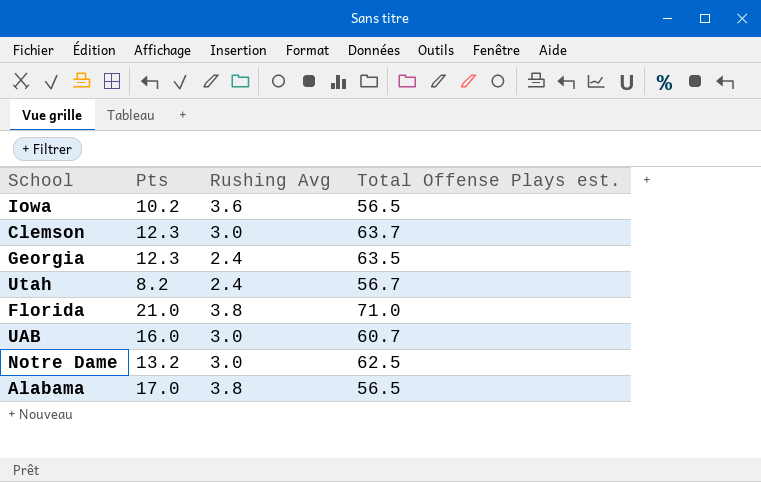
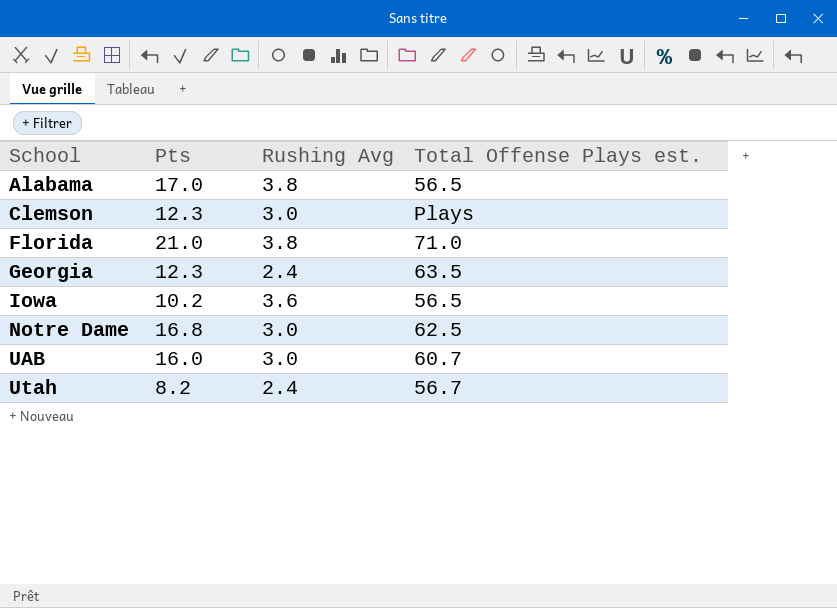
row order: none -> School ascending
Clemson | Total Offense Plays est.: 63.7 -> Plays
Notre Dame | Pts: 13.2 -> 16.8

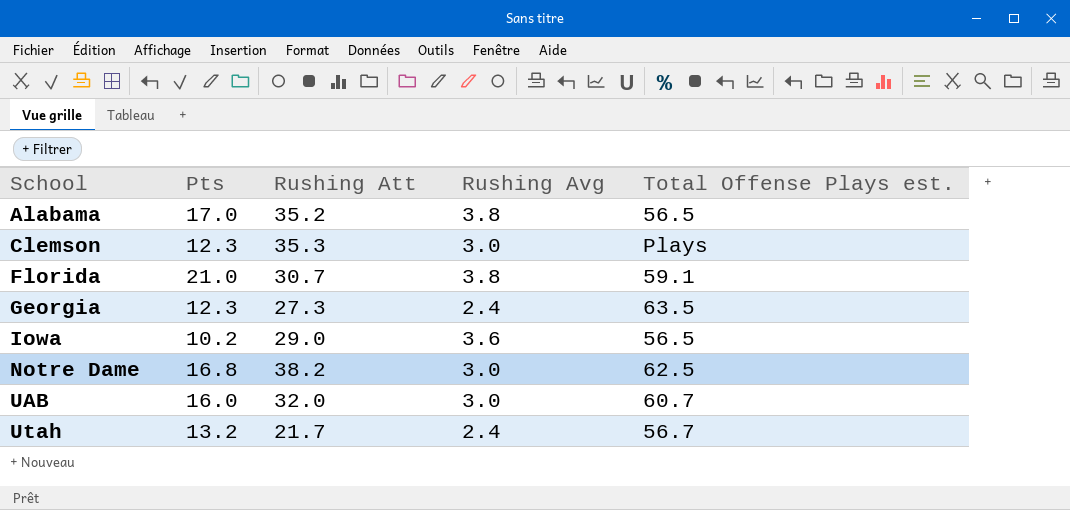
column Rushing Att | position: none -> 3
Florida | Total Offense Plays est.: 71.0 -> 59.1
Utah | Pts: 8.2 -> 13.2

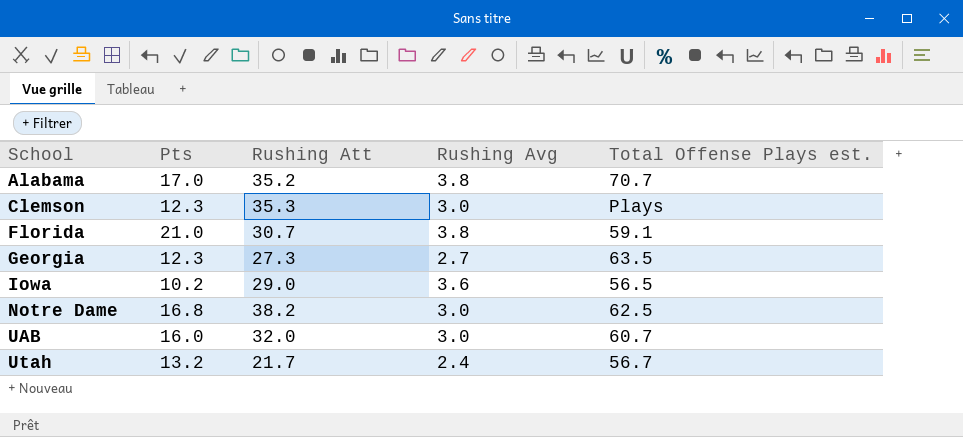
Alabama | Total Offense Plays est.: 56.5 -> 70.7
Georgia | Rushing Avg: 2.4 -> 2.7

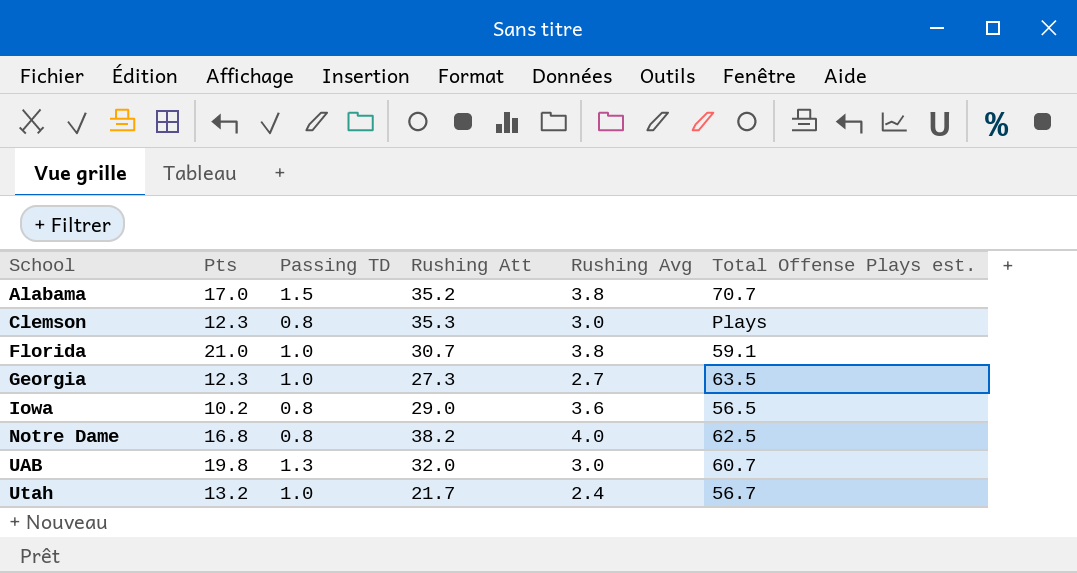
column Passing TD | position: none -> 3
Notre Dame | Rushing Avg: 3.0 -> 4.0
UAB | Pts: 16.0 -> 19.8

